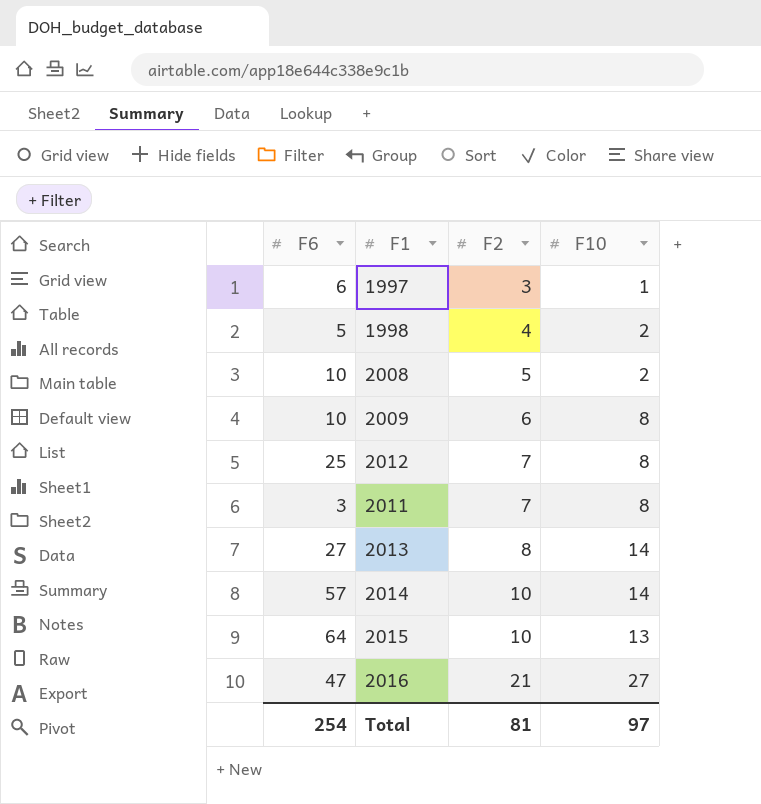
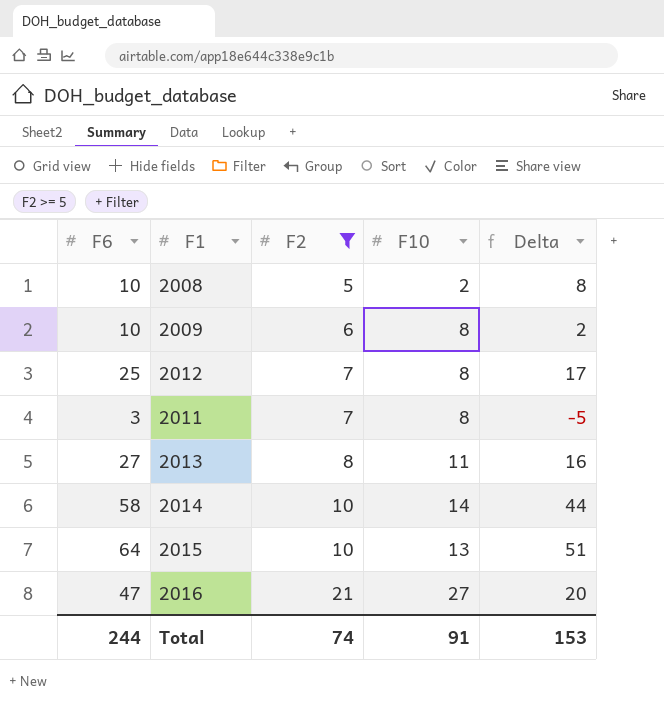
filter: none -> F2 >= 5
column Delta | formula: none -> [F6] - [F10]
2013 | F10: 14 -> 11
2014 | F6: 57 -> 58
Total | F6: 254 -> 244
Total | F2: 81 -> 74
Total | F10: 97 -> 91

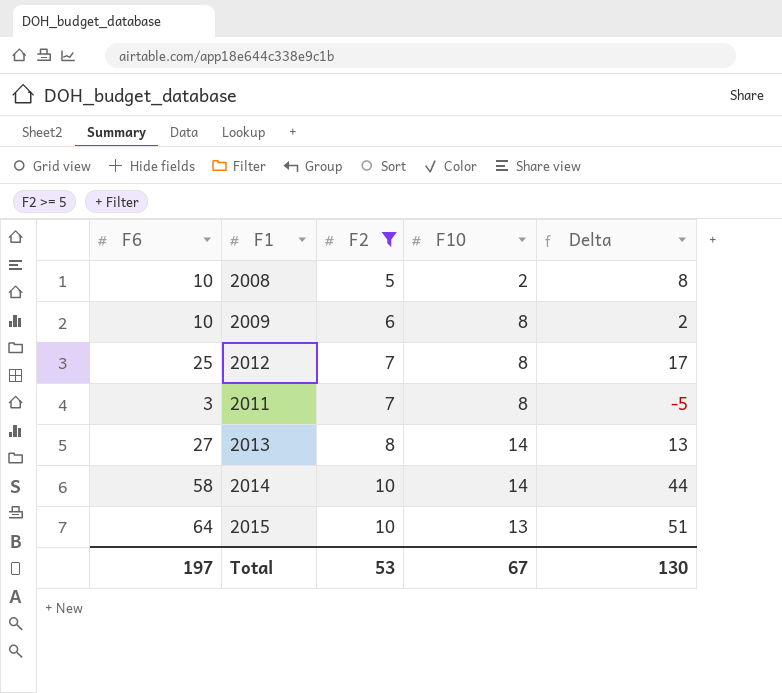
row 2016: 47 | 21 | 27 | 20 -> none
2013 | F10: 11 -> 14
2013 | Delta: 16 -> 13
Total | F6: 244 -> 197
Total | F2: 74 -> 53
Total | F10: 91 -> 67
Total | Delta: 153 -> 130

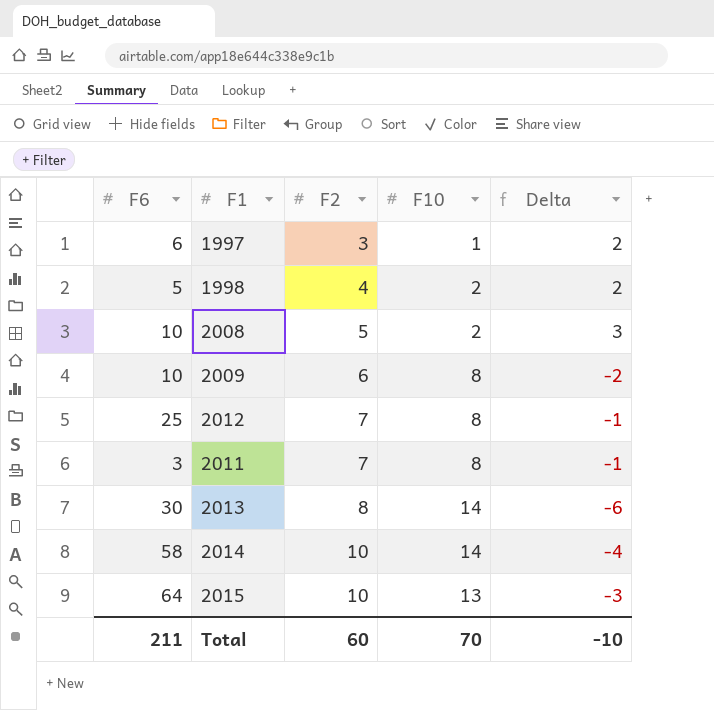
filter: F2 >= 5 -> none
column Delta | formula: [F6] - [F10] -> [F2] - [F10]
2013 | F6: 27 -> 30
Total | F6: 197 -> 211
Total | F2: 53 -> 60
Total | F10: 67 -> 70
Total | Delta: 130 -> -10

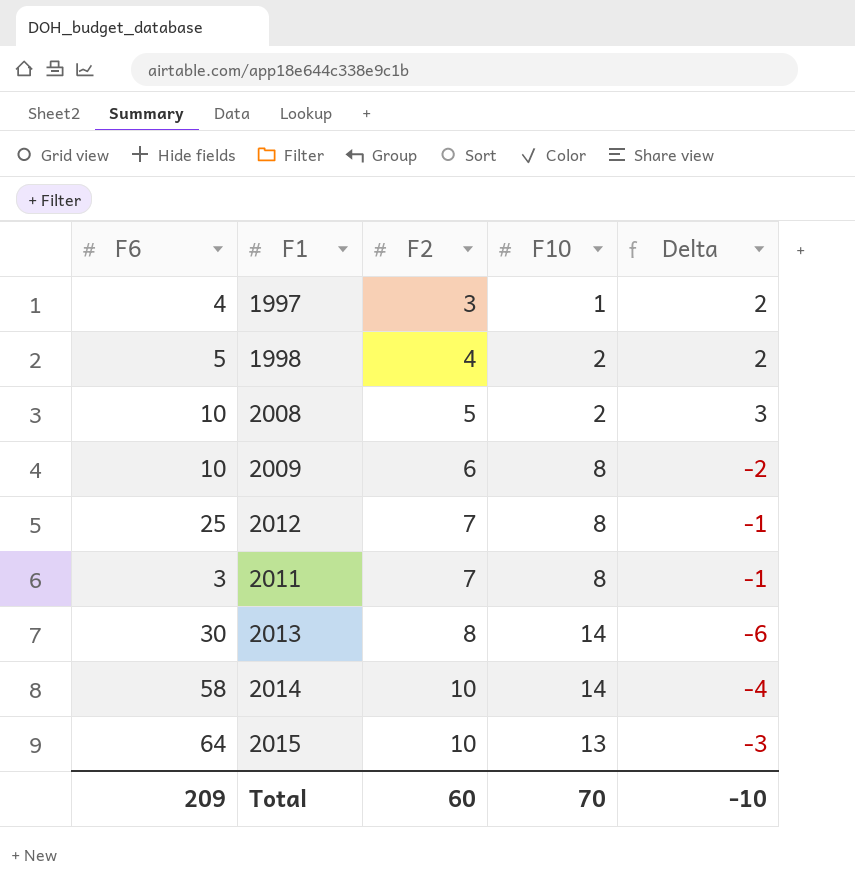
1997 | F6: 6 -> 4
Total | F6: 211 -> 209

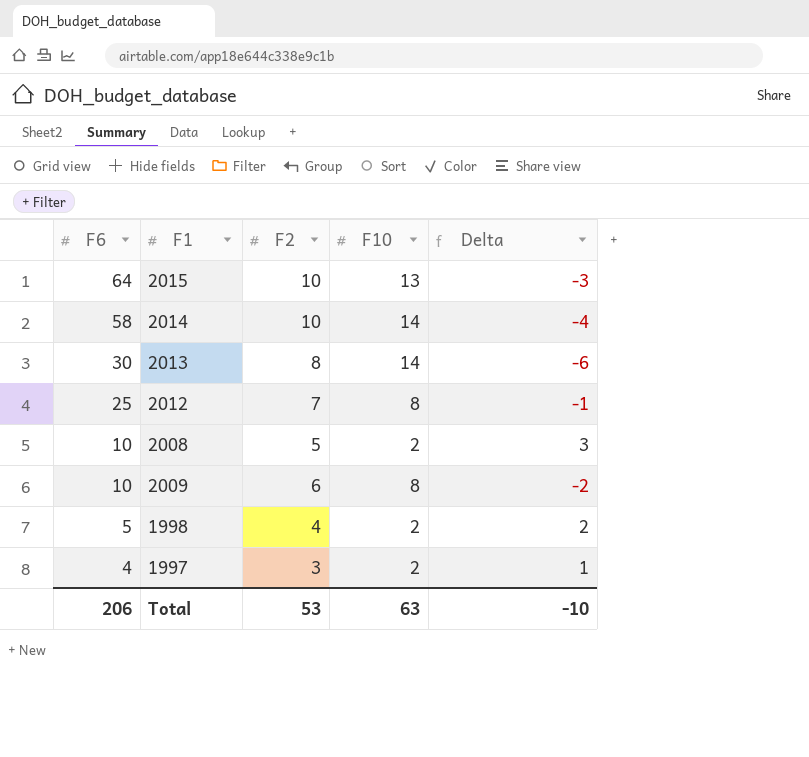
row order: F2 ascending -> F6 descending
row 2011: 3 | 7 | 8 | -1 -> none
1997 | F10: 1 -> 2
1997 | Delta: 2 -> 1
Total | F6: 209 -> 206
Total | F2: 60 -> 53
Total | F10: 70 -> 63

